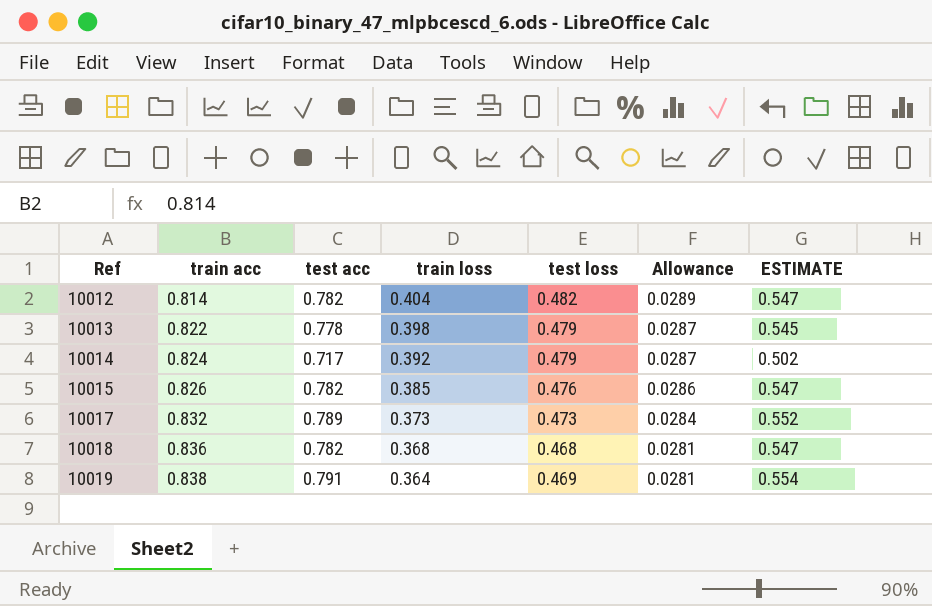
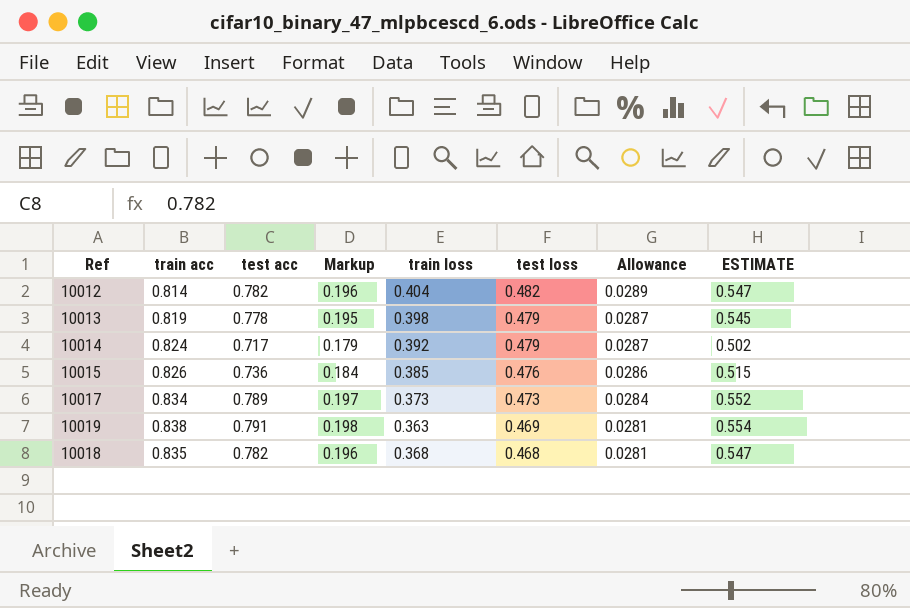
row order: Ref ascending -> test loss descending
column Markup | formula: none -> [test acc] * 0.25
10013 | train acc: 0.822 -> 0.819
10015 | test acc: 0.782 -> 0.736
10015 | ESTIMATE: 0.547 -> 0.515
10017 | train acc: 0.832 -> 0.834
10019 | train loss: 0.364 -> 0.363
10018 | train acc: 0.836 -> 0.835

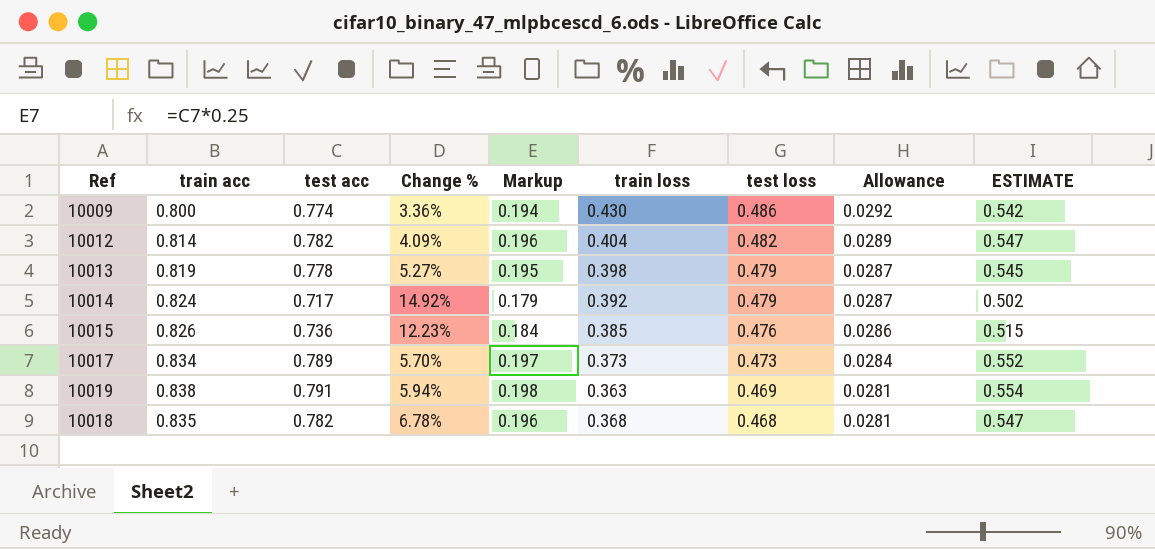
column Change % | formula: none -> ([train acc] - [test acc]) / [test acc]
row 10009: none -> 0.800 | 0.774 | 3.36% | 0.194 | 0.430 | 0.486 | 0.0292 | 0.542

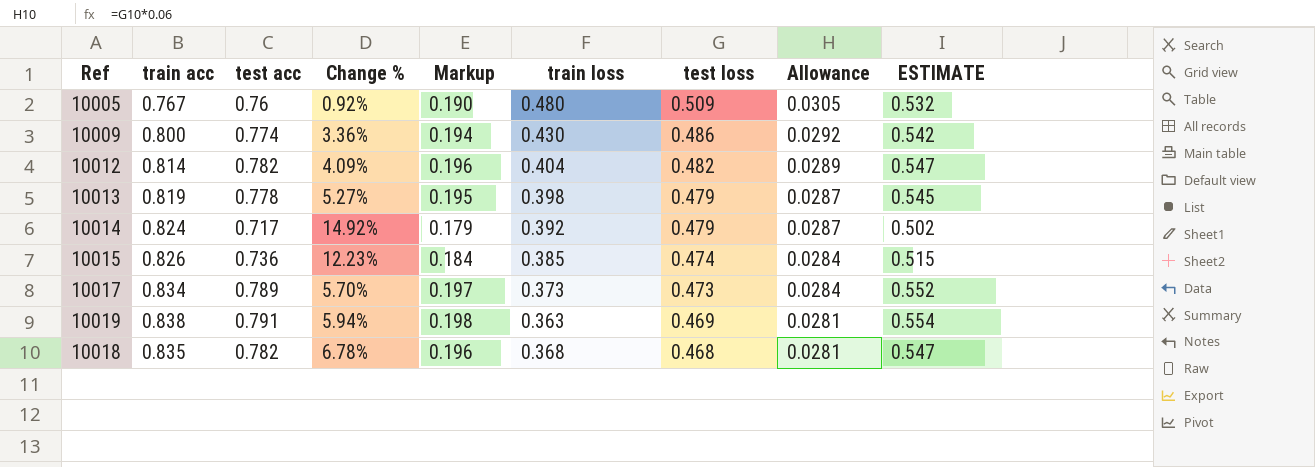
row 10005: none -> 0.767 | 0.76 | 0.92% | 0.190 | 0.480 | 0.509 | 0.0305 | 0.532
10015 | test loss: 0.476 -> 0.474
10015 | Allowance: 0.0286 -> 0.0284

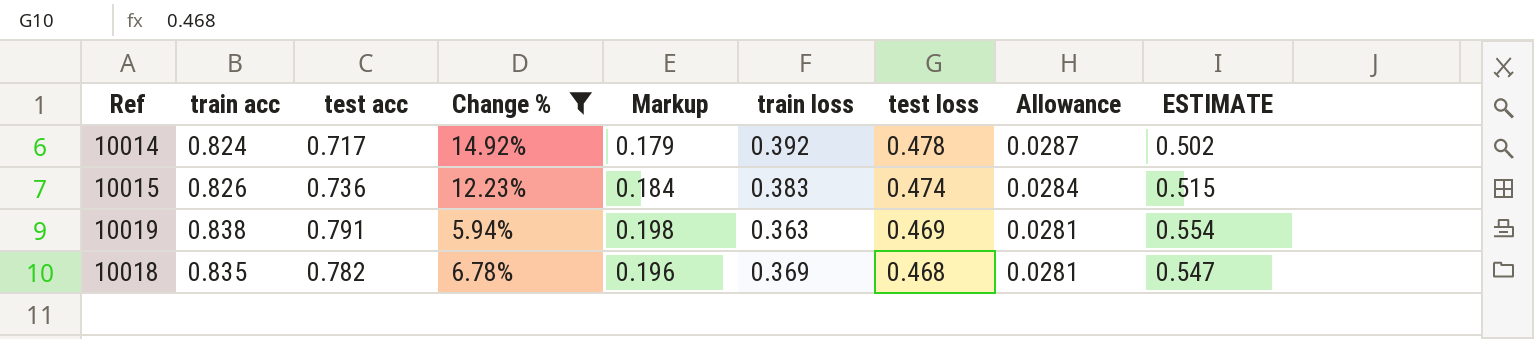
filter: none -> Change % >= 5.94%
10014 | test loss: 0.479 -> 0.478
10015 | train loss: 0.385 -> 0.383
10018 | train loss: 0.368 -> 0.369

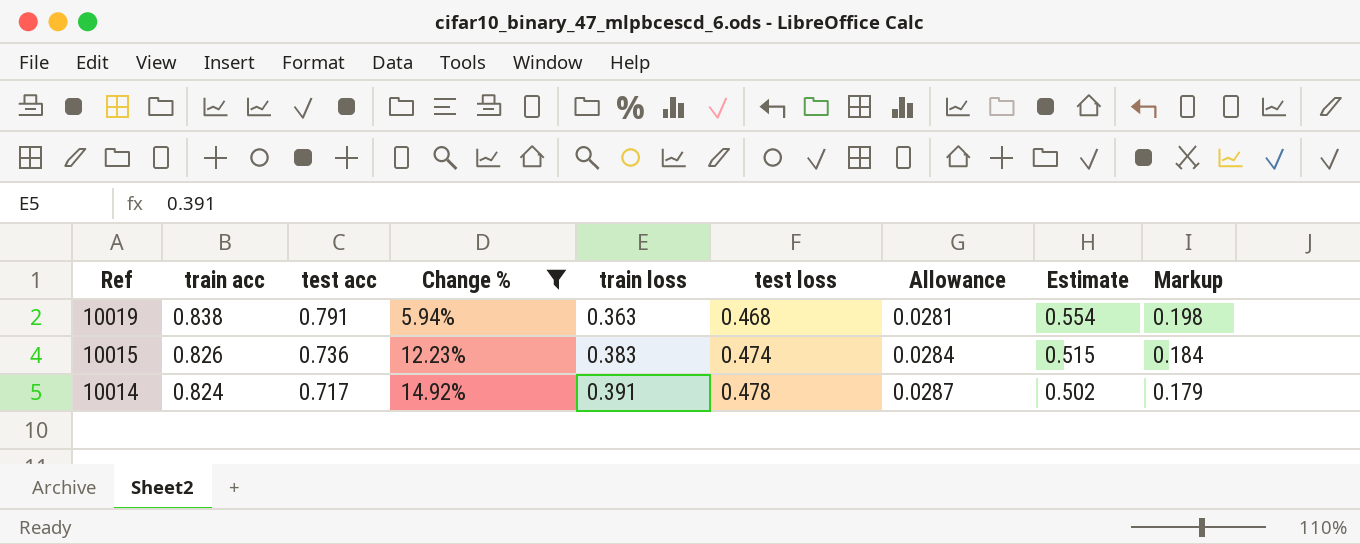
row order: test loss descending -> Ref descending
column name: ESTIMATE -> Estimate
column Markup | position: 5 -> 9
row 10018: 0.835 | 0.782 | 6.78% | 0.196 | 0.369 | 0.468 | 0.0281 | 0.547 -> none
10019 | test loss: 0.469 -> 0.468
10014 | train loss: 0.392 -> 0.391

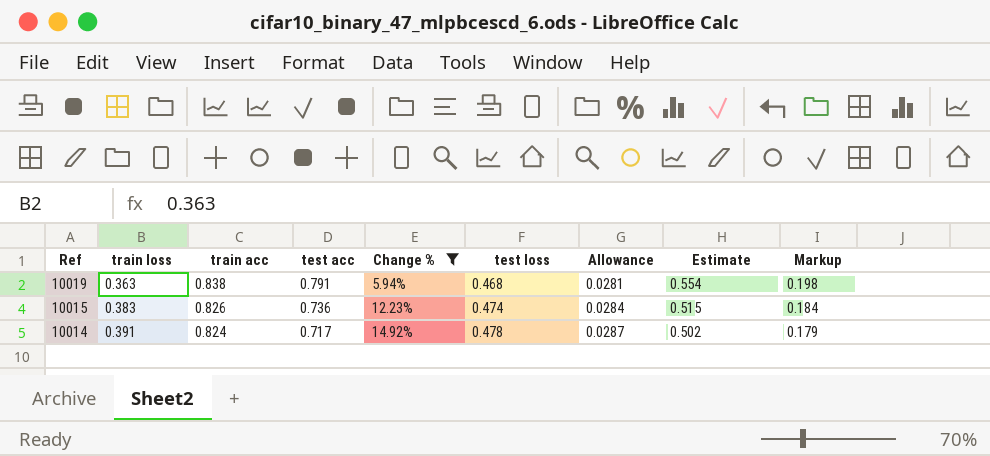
column train loss | position: 5 -> 2

